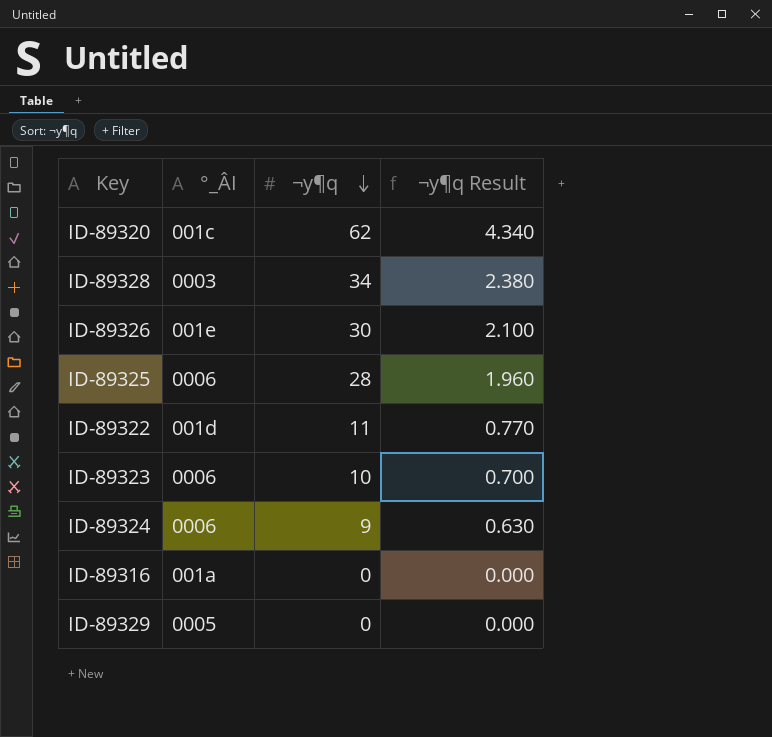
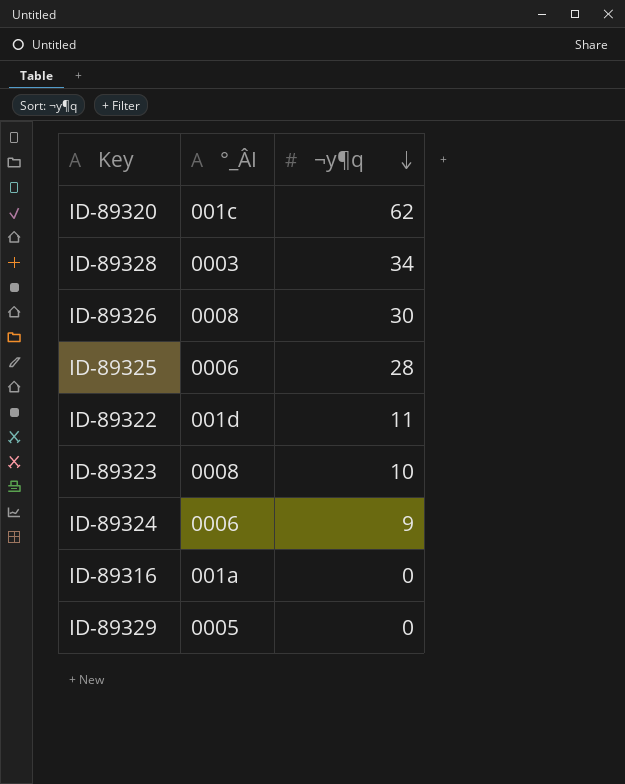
column ¬y¶q Result | formula: [¬y¶q] * 0.07 -> none
ID-89326 | °_ÂI: 001e -> 0008
ID-89323 | °_ÂI: 0006 -> 0008

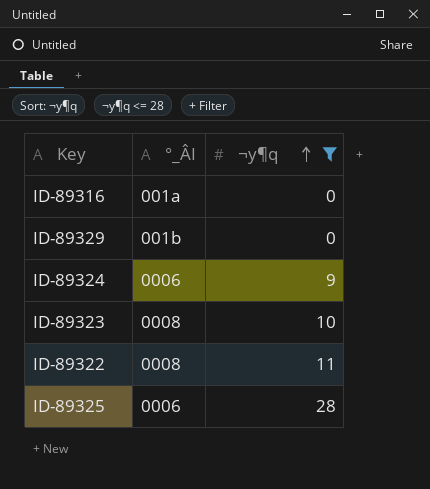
filter: none -> ¬y¶q <= 28
row order: ¬y¶q descending -> ¬y¶q ascending
ID-89329 | °_ÂI: 0005 -> 001b
ID-89322 | °_ÂI: 001d -> 0008

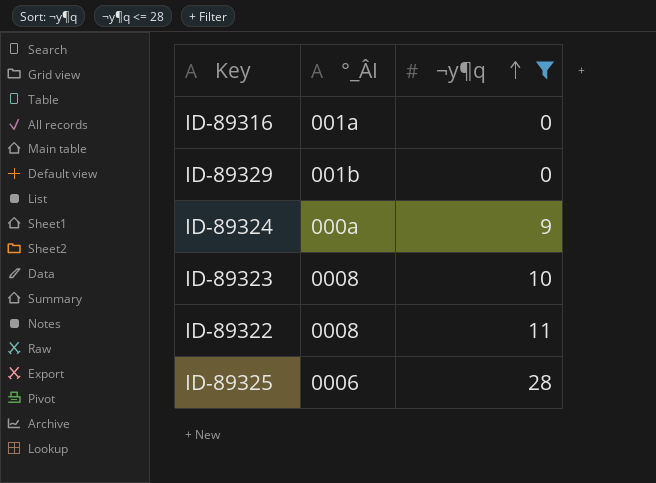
ID-89324 | °_ÂI: 0006 -> 000a

